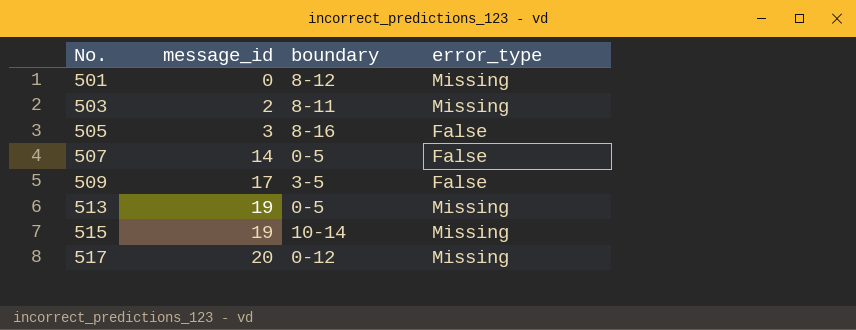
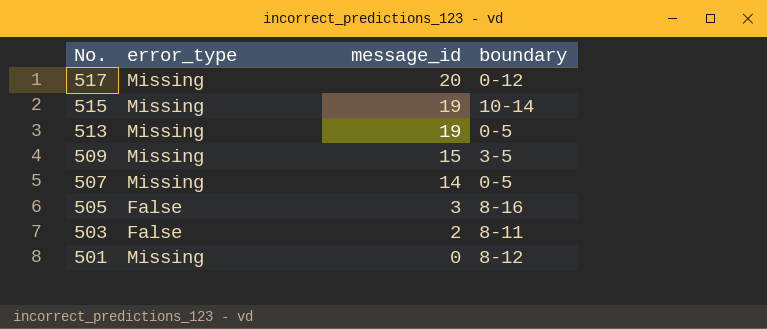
row order: No. ascending -> No. descending
column error_type | position: 4 -> 2
509 | error_type: False -> Missing
509 | message_id: 17 -> 15
507 | error_type: False -> Missing
503 | error_type: Missing -> False

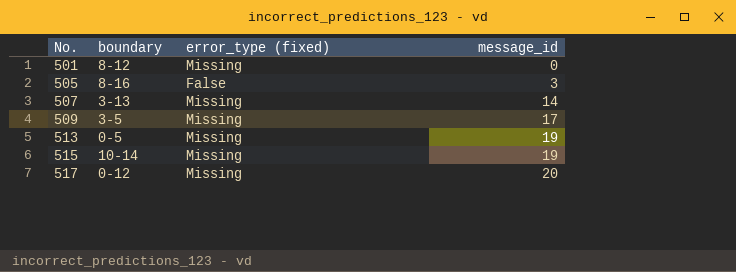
row order: No. descending -> No. ascending
column boundary | position: 4 -> 2
column name: error_type -> error_type (fixed)
row 503: False | 2 | 8-11 -> none
507 | boundary: 0-5 -> 3-13
509 | message_id: 15 -> 17

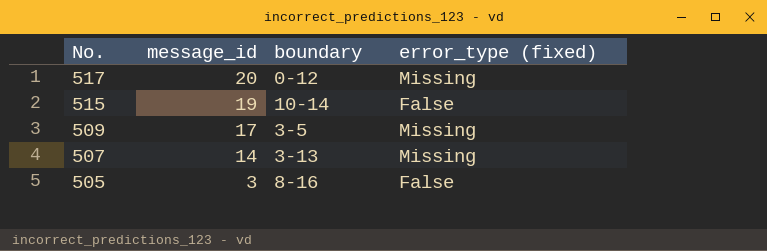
row order: No. ascending -> No. descending
column message_id | position: 4 -> 2
row 501: 8-12 | Missing | 0 -> none
row 513: 0-5 | Missing | 19 -> none
515 | error_type (fixed): Missing -> False

